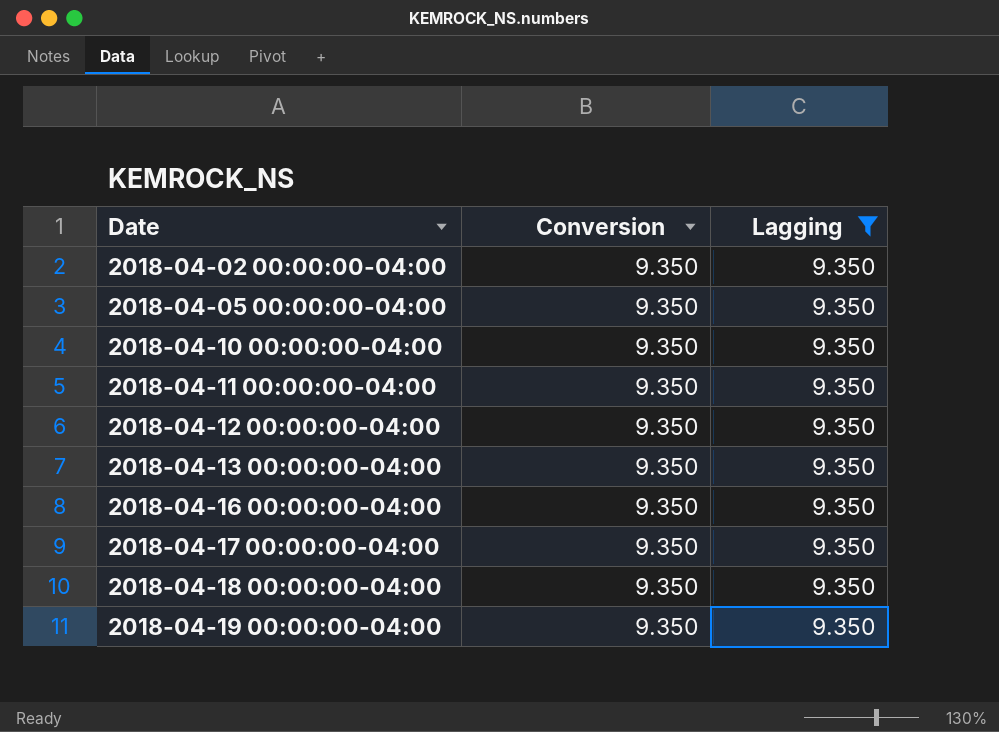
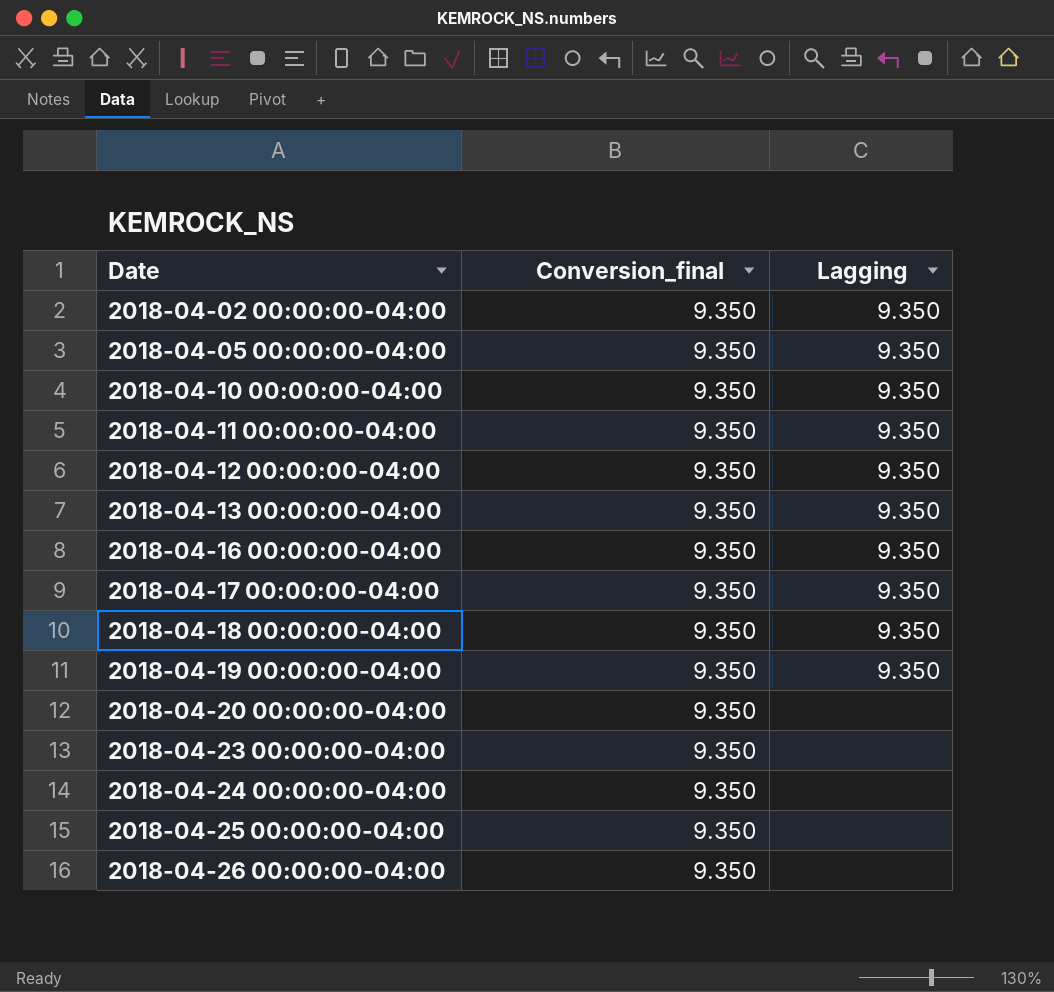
filter: Lagging = 9.350 -> none
column name: Conversion -> Conversion_final

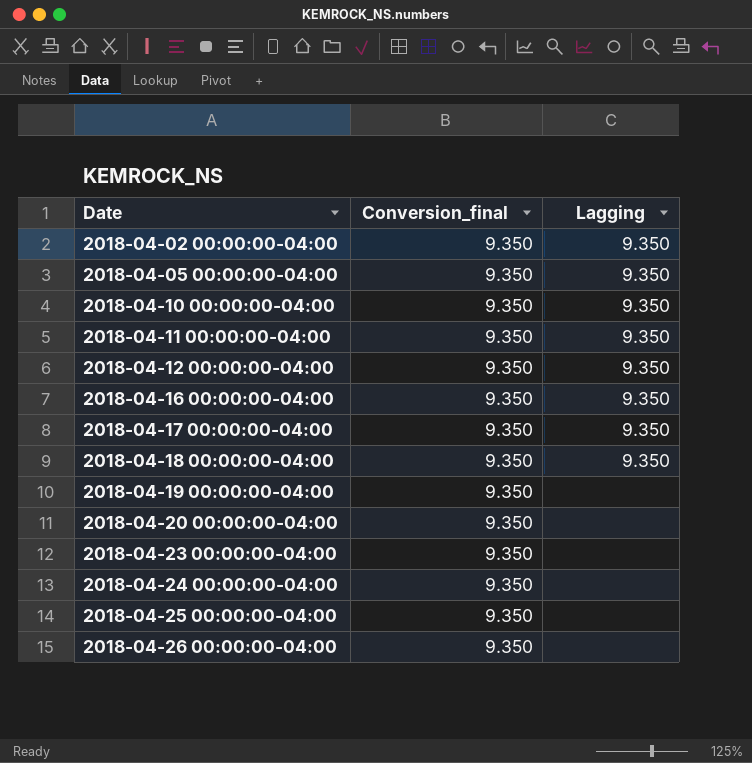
row 2018-04-13 00:00:00-04:00: 9.350 | 9.350 -> none
2018-04-19 00:00:00-04:00 | Lagging: 9.350 -> none

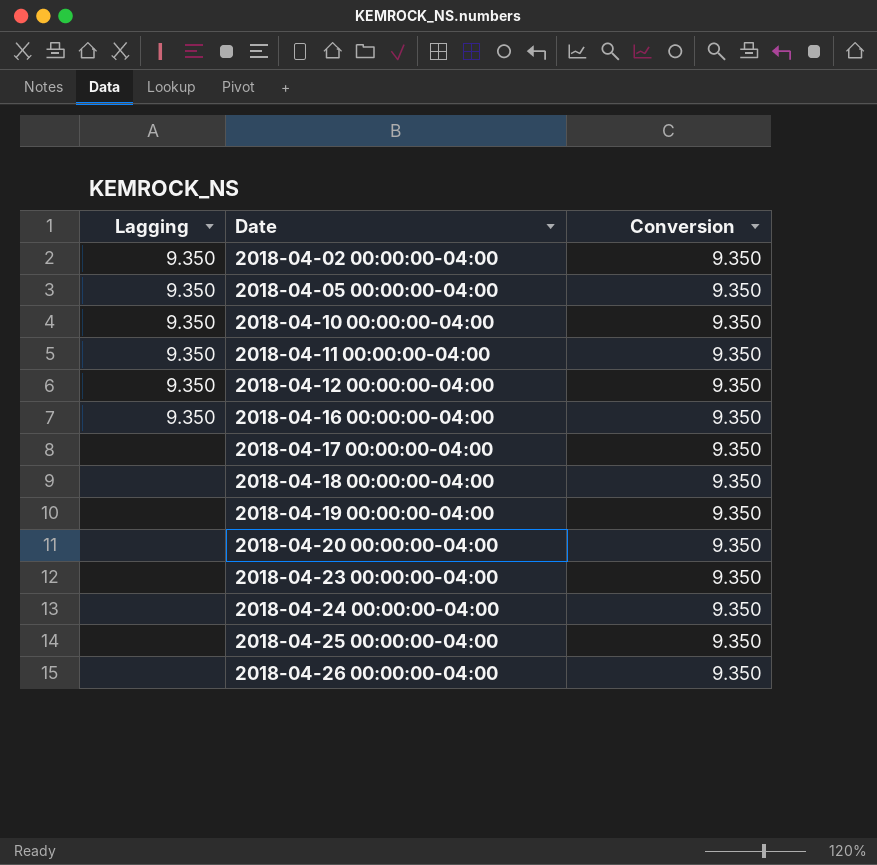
column Lagging | position: 3 -> 1
column name: Conversion_final -> Conversion
2018-04-17 00:00:00-04:00 | Lagging: 9.350 -> none
2018-04-18 00:00:00-04:00 | Lagging: 9.350 -> none

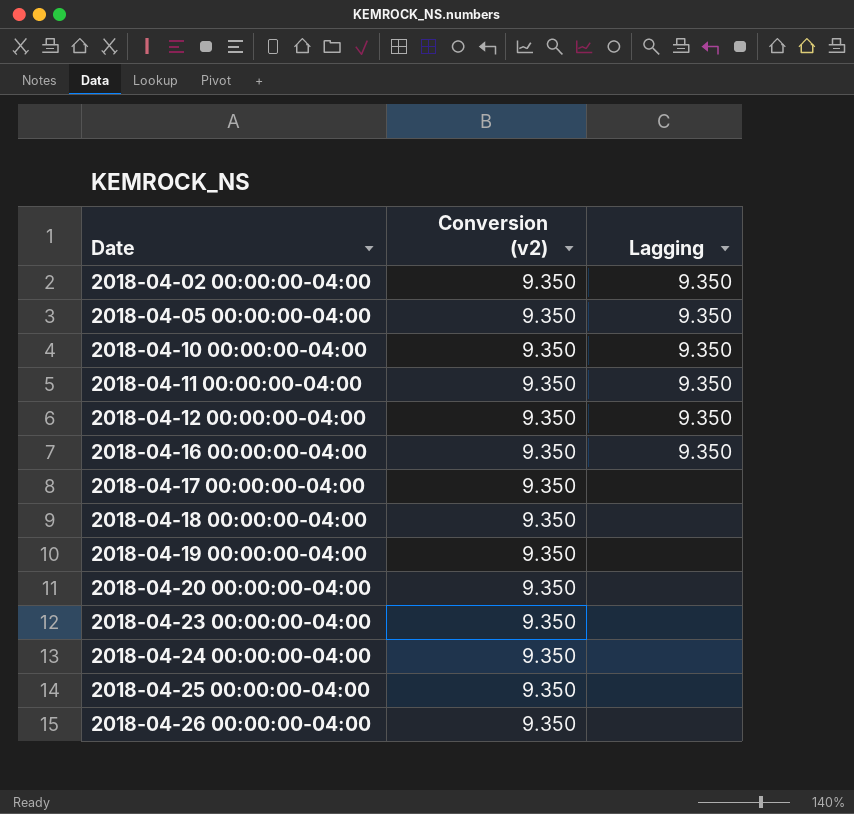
column name: Conversion -> Conversion (v2)
column Lagging | position: 1 -> 3

